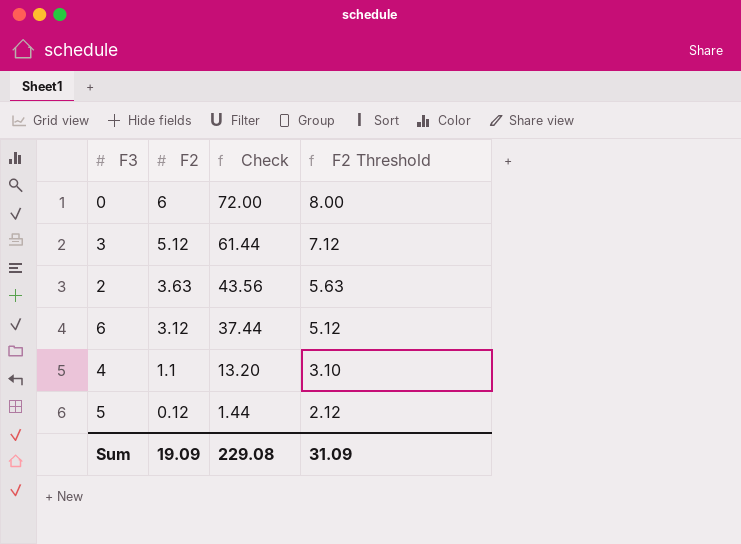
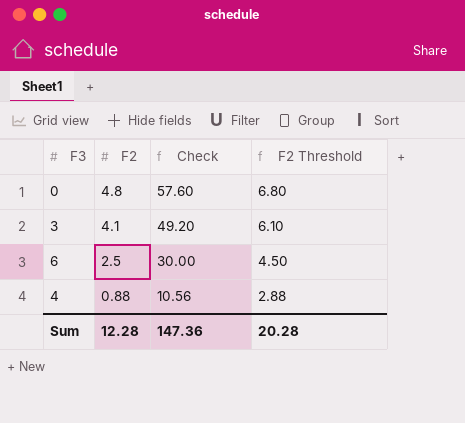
row 2: 3.63 | 43.56 | 5.63 -> none
row 5: 0.12 | 1.44 | 2.12 -> none
0 | F2: 6 -> 4.8
0 | Check: 72.00 -> 57.60
0 | F2 Threshold: 8.00 -> 6.80
3 | F2: 5.12 -> 4.1
3 | Check: 61.44 -> 49.20
3 | F2 Threshold: 7.12 -> 6.10
6 | F2: 3.12 -> 2.5
6 | Check: 37.44 -> 30.00
6 | F2 Threshold: 5.12 -> 4.50
4 | F2: 1.1 -> 0.88
4 | Check: 13.20 -> 10.56
4 | F2 Threshold: 3.10 -> 2.88
Sum | F2: 19.09 -> 12.28
Sum | Check: 229.08 -> 147.36
Sum | F2 Threshold: 31.09 -> 20.28

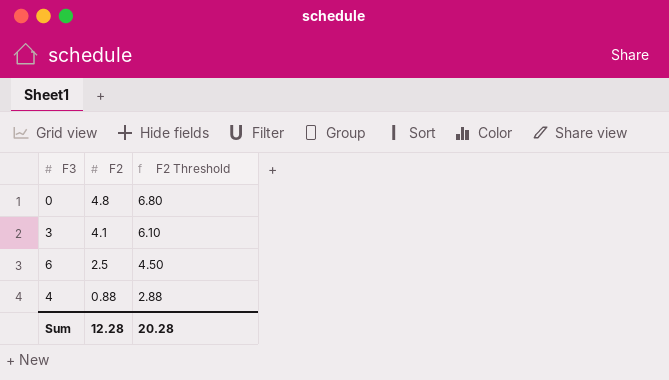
column Check | formula: [F2] * 12 -> none

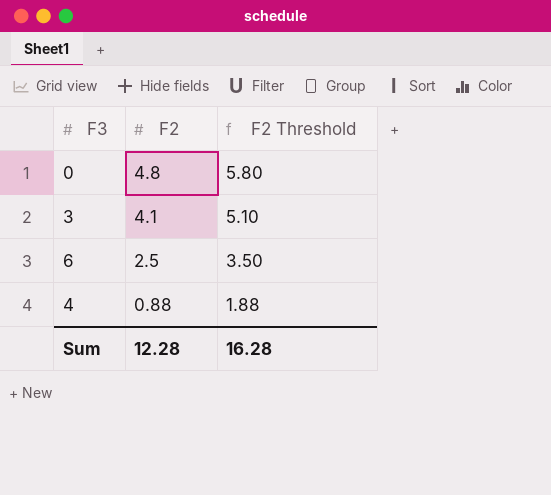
column F2 Threshold | formula: [F2] + 2 -> [F2] + 1
Sum | F2 Threshold: 20.28 -> 16.28

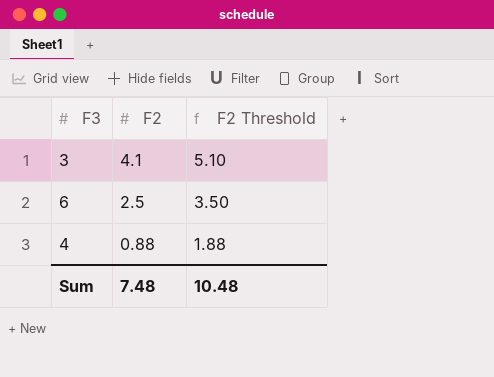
row 0: 4.8 | 5.80 -> none
Sum | F2: 12.28 -> 7.48
Sum | F2 Threshold: 16.28 -> 10.48

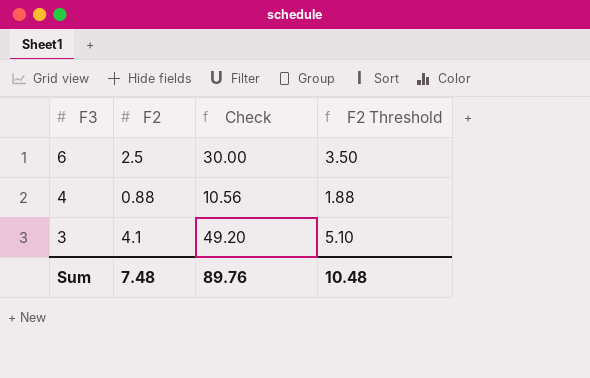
row order: F2 descending -> F3 descending
column Check | formula: none -> [F2] * 12

